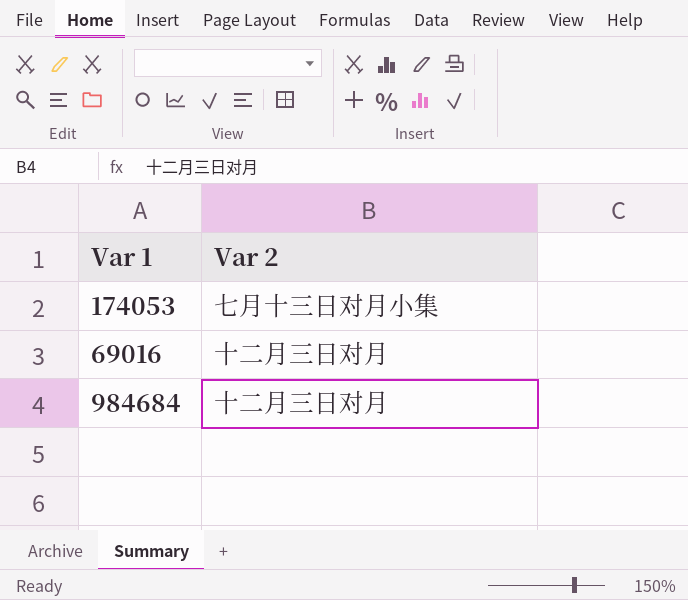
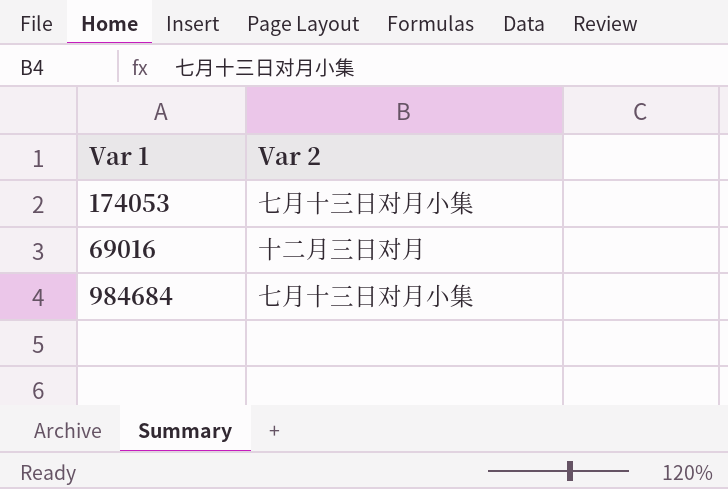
984684 | Var 2: 十二月三日对月 -> 七月十三日对月小集

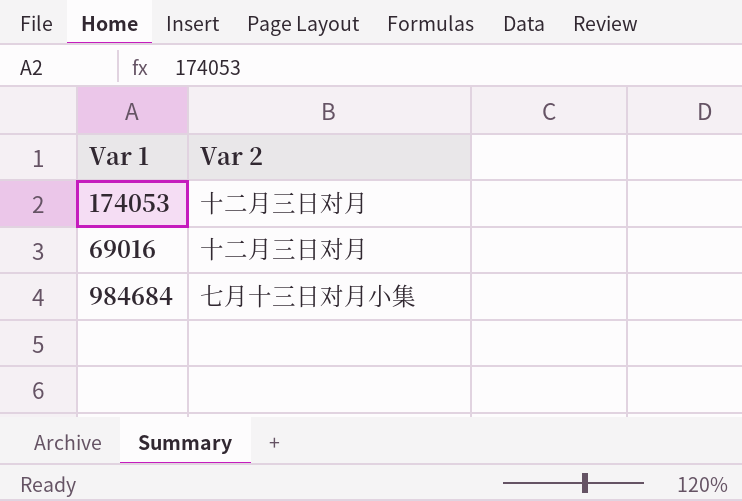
174053 | Var 2: 七月十三日对月小集 -> 十二月三日对月

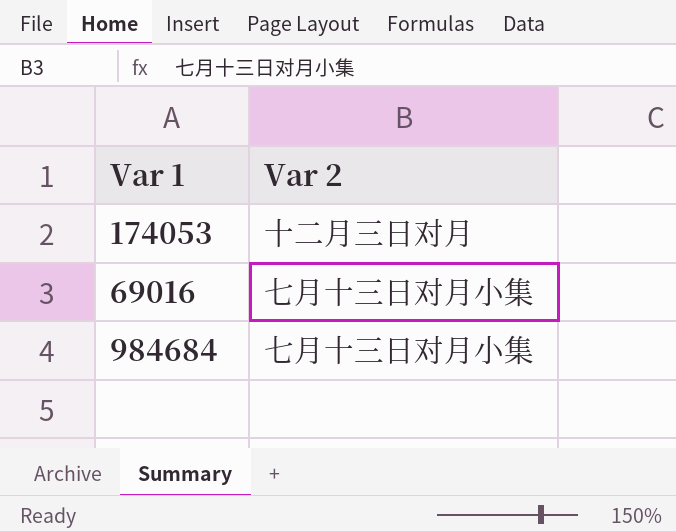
69016 | Var 2: 十二月三日对月 -> 七月十三日对月小集

